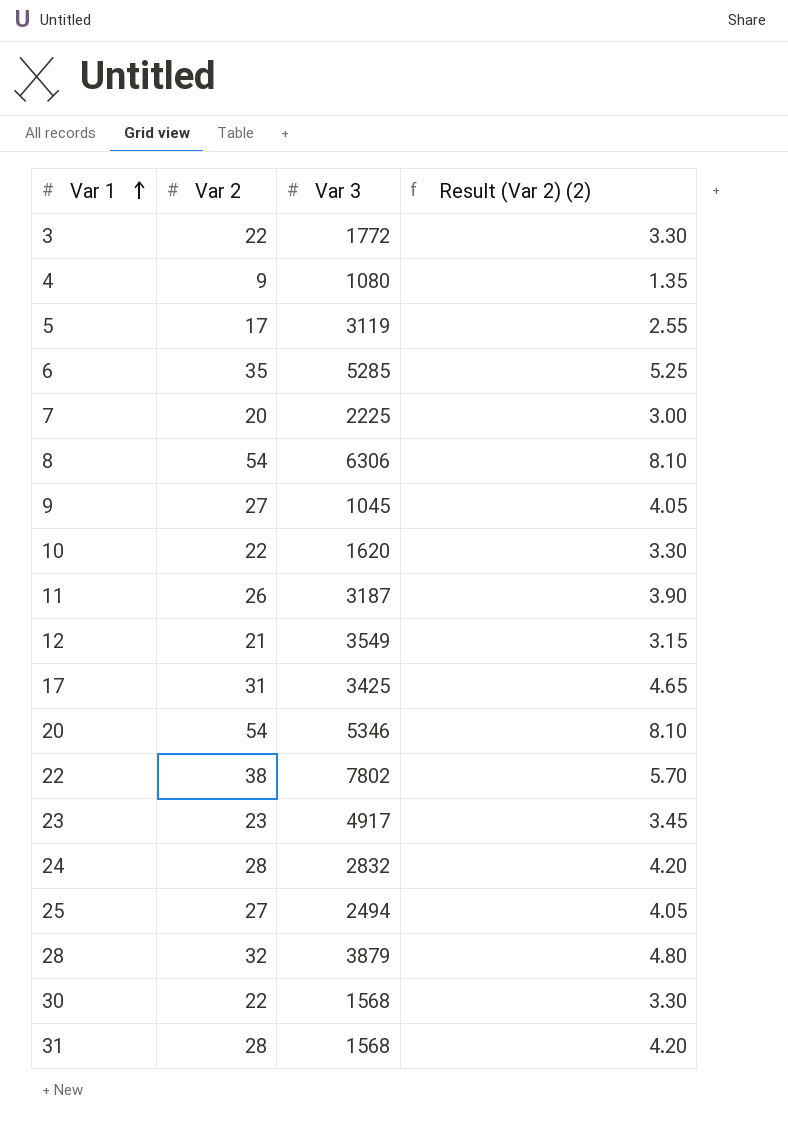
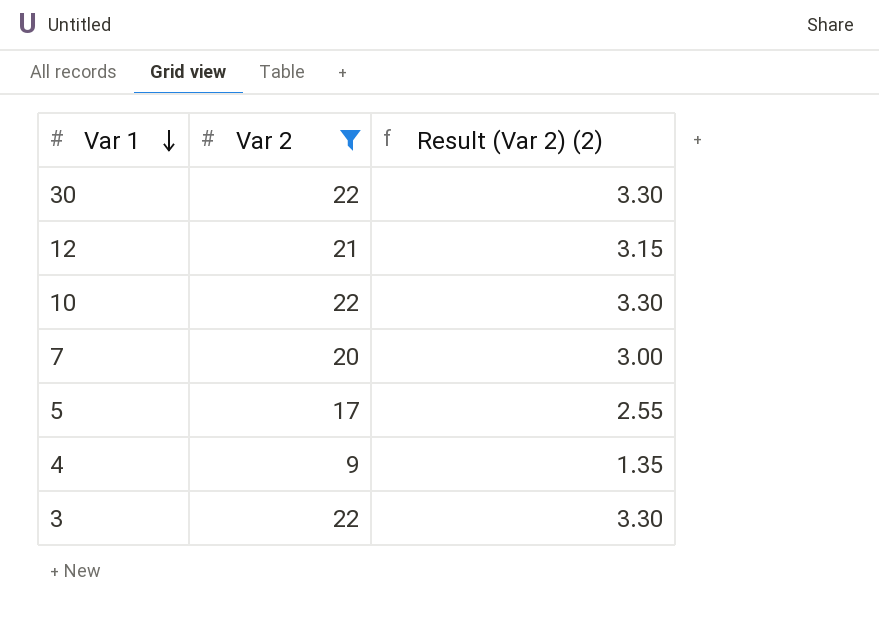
filter: none -> Var 2 <= 22
row order: Var 1 ascending -> Var 1 descending
column Var 3 | position: 3 -> none

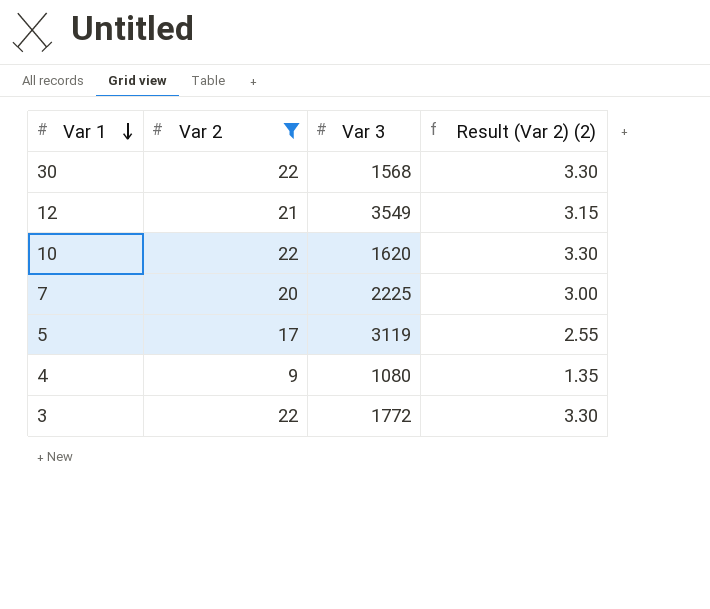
column Var 3 | position: none -> 3

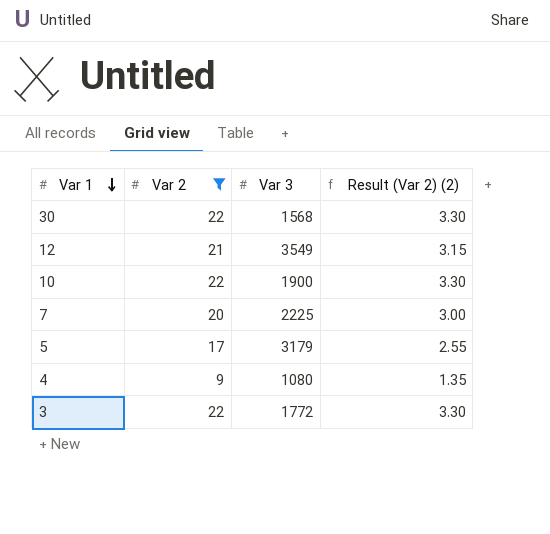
10 | Var 3: 1620 -> 1900
5 | Var 3: 3119 -> 3179

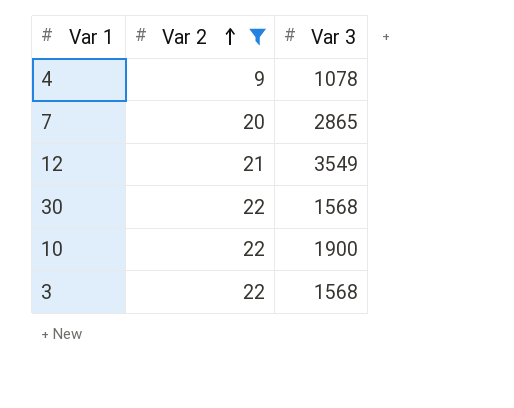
row order: Var 1 descending -> Var 2 ascending
column Result (Var 2) (2) | formula: [Var 2] * 0.15 -> none
row 5: 17 | 3179 | 2.55 -> none
4 | Var 3: 1080 -> 1078
7 | Var 3: 2225 -> 2865
3 | Var 3: 1772 -> 1568

